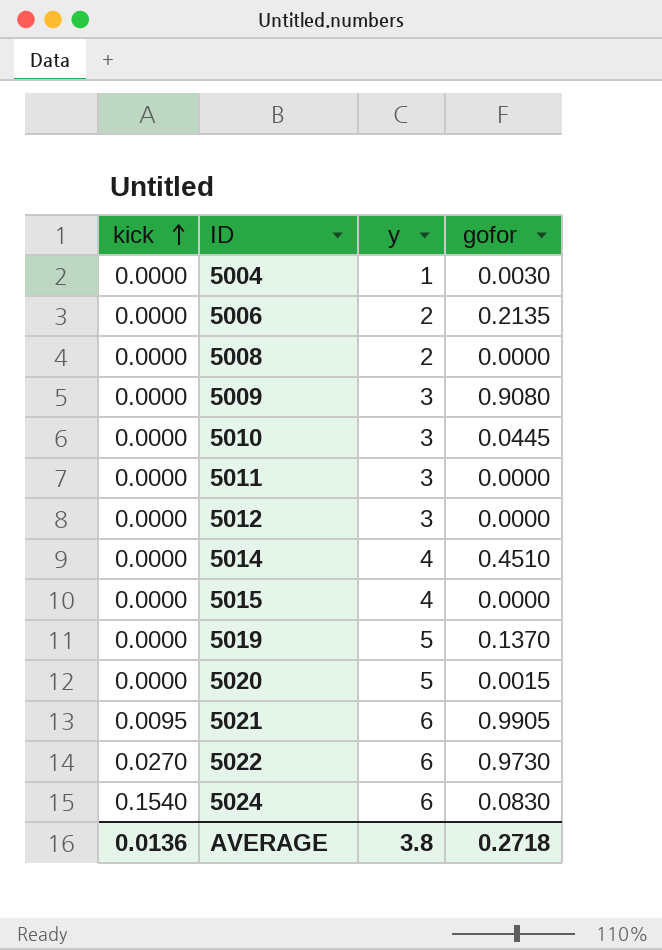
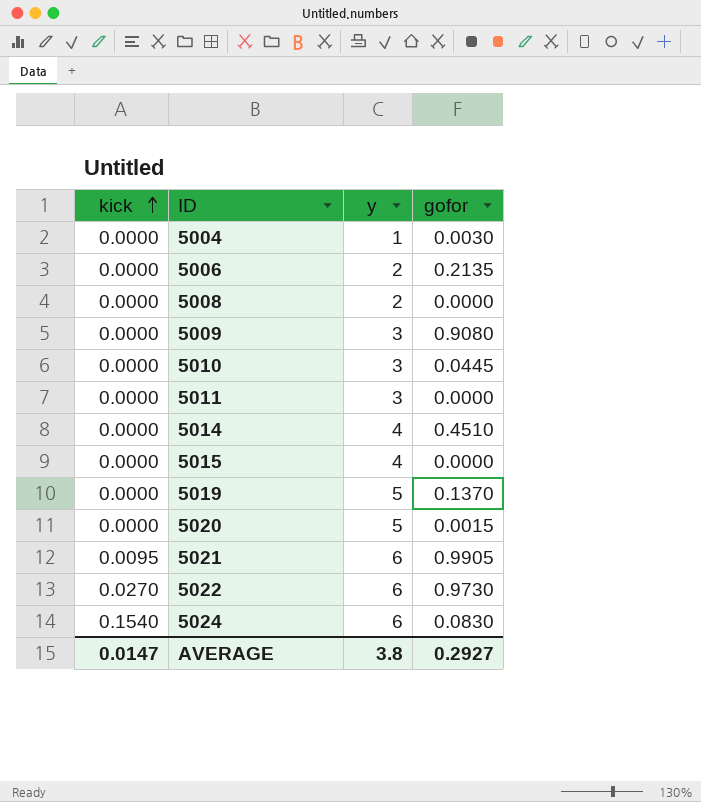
row 5012: 0.0000 | 3 | 0.0000 -> none
AVERAGE | kick: 0.0136 -> 0.0147
AVERAGE | gofor: 0.2718 -> 0.2927

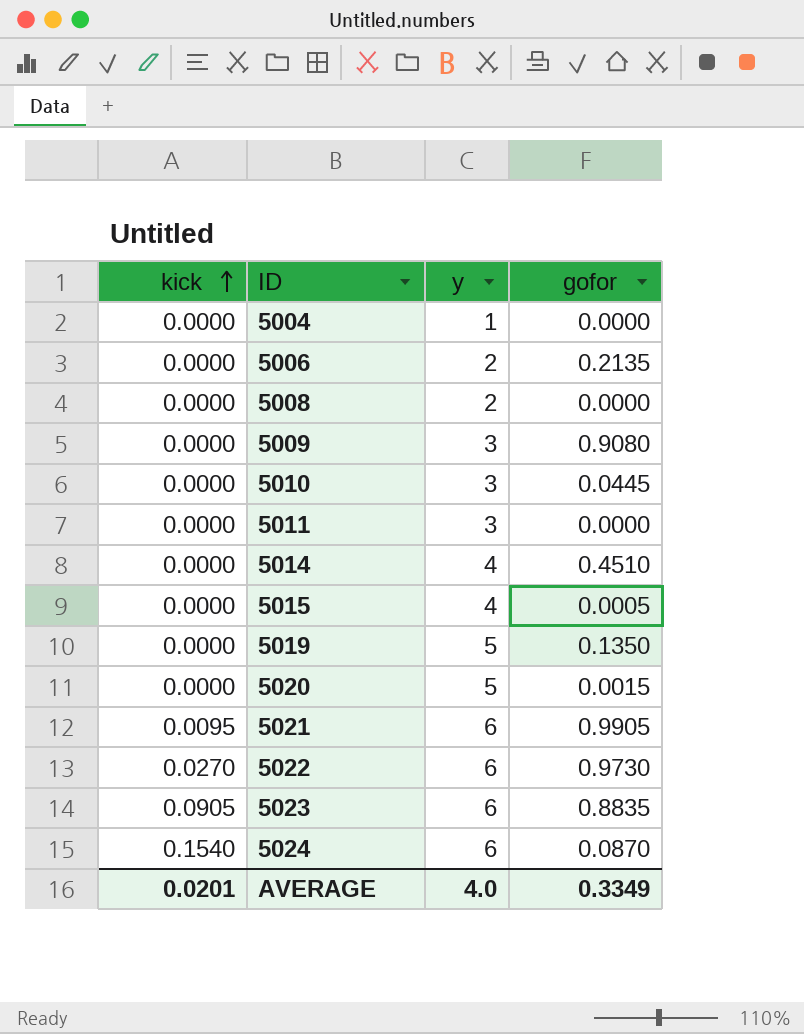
5004 | gofor: 0.0030 -> 0.0000
5015 | gofor: 0.0000 -> 0.0005
5019 | gofor: 0.1370 -> 0.1350
row 5023: none -> 0.0905 | 6 | 0.8835
5024 | gofor: 0.0830 -> 0.0870
AVERAGE | kick: 0.0147 -> 0.0201
AVERAGE | y: 3.8 -> 4.0
AVERAGE | gofor: 0.2927 -> 0.3349

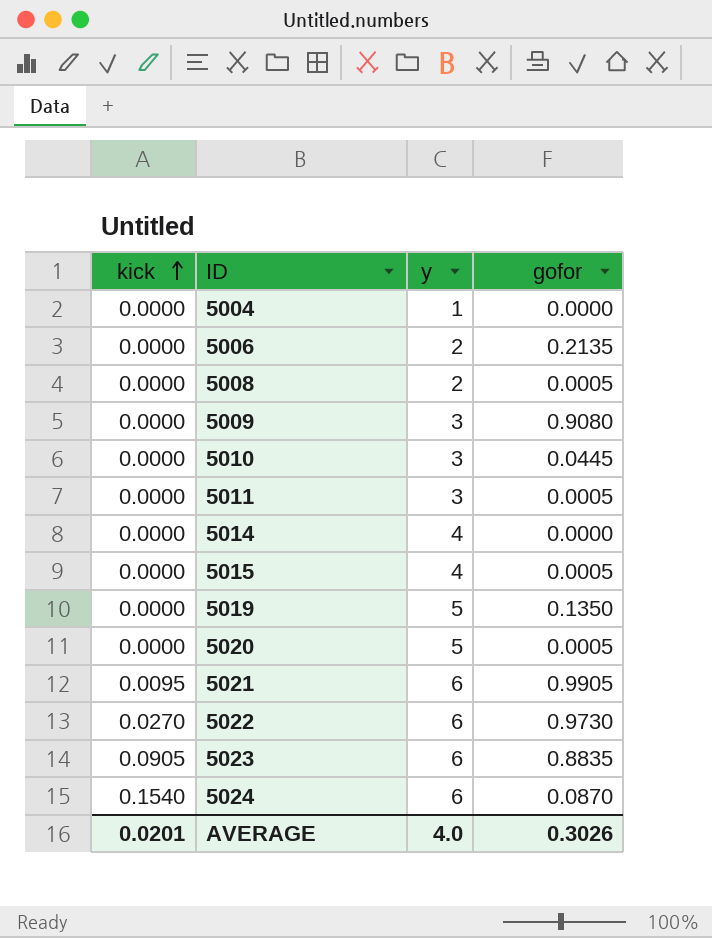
5008 | gofor: 0.0000 -> 0.0005
5011 | gofor: 0.0000 -> 0.0005
5014 | gofor: 0.4510 -> 0.0000
5020 | gofor: 0.0015 -> 0.0005
AVERAGE | gofor: 0.3349 -> 0.3026

